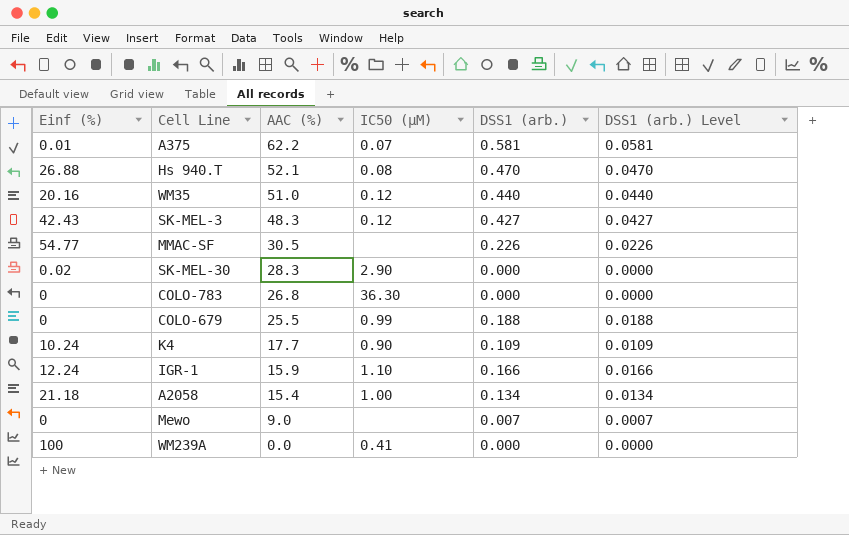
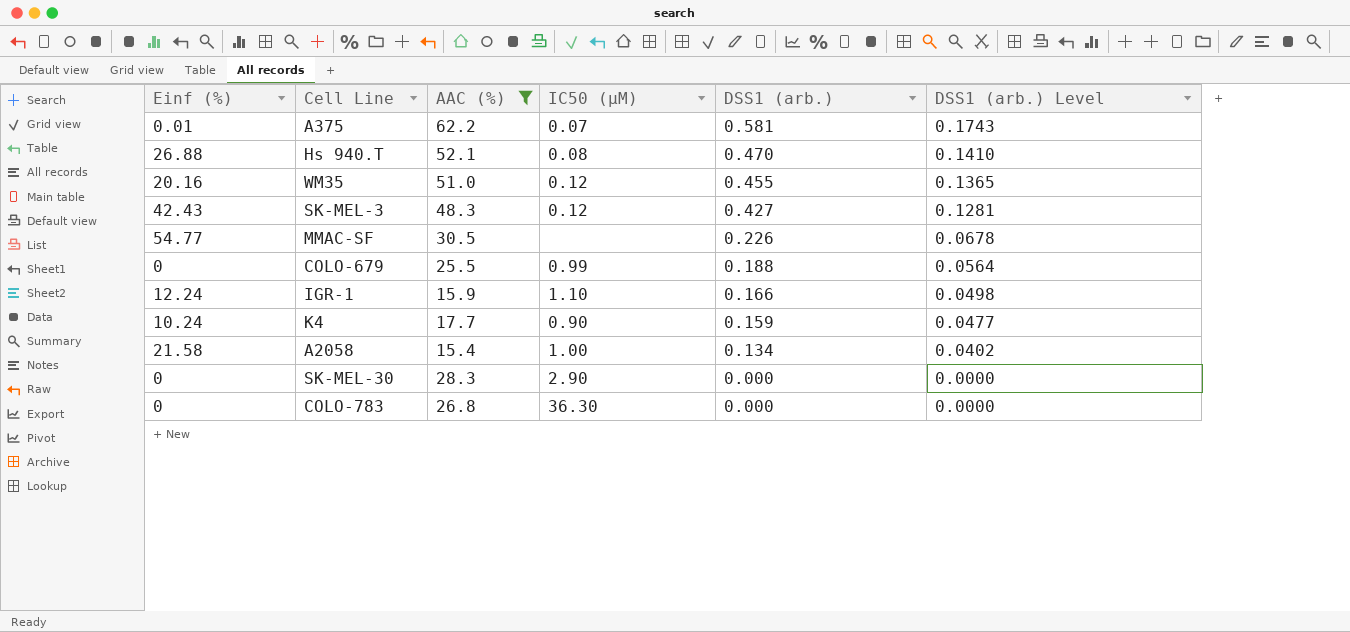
filter: none -> AAC (%) >= 15.4
row order: AAC (%) descending -> DSS1 (arb.) descending
column DSS1 (arb.) Level | formula: [DSS1 (arb.)] * 0.1 -> [DSS1 (arb.)] * 0.3
WM35 | DSS1 (arb.): 0.440 -> 0.455
K4 | DSS1 (arb.): 0.109 -> 0.159
A2058 | Einf (%): 21.18 -> 21.58
SK-MEL-30 | Einf (%): 0.02 -> 0

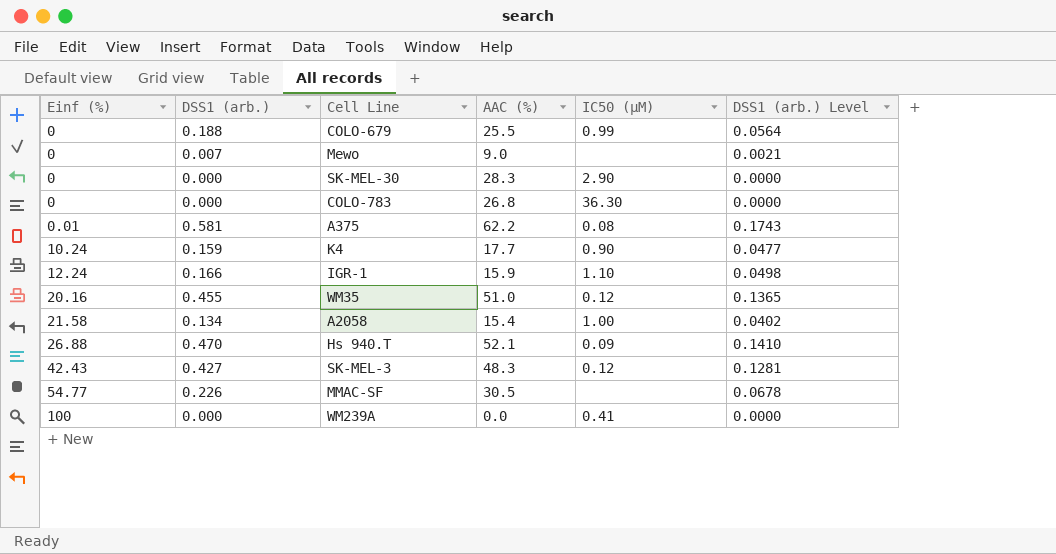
filter: AAC (%) >= 15.4 -> none
row order: DSS1 (arb.) descending -> Einf (%) ascending
column DSS1 (arb.) | position: 5 -> 2
A375 | IC50 (µM): 0.07 -> 0.08
Hs 940.T | IC50 (µM): 0.08 -> 0.09

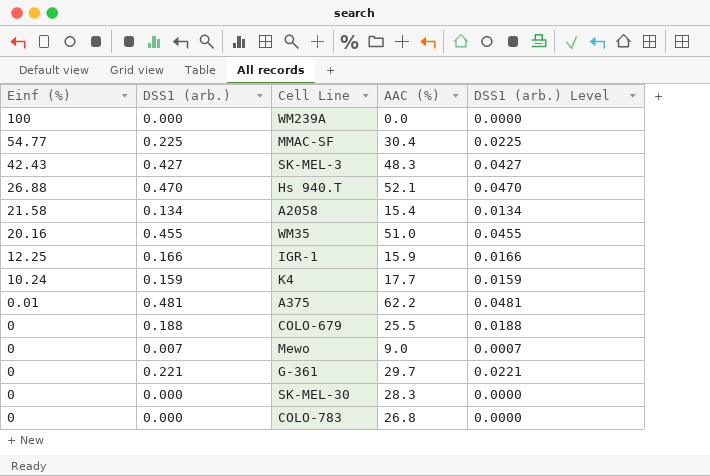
row order: Einf (%) ascending -> Einf (%) descending
column IC50 (µM) | position: 5 -> none
column DSS1 (arb.) Level | formula: [DSS1 (arb.)] * 0.3 -> [DSS1 (arb.)] * 0.1
MMAC-SF | DSS1 (arb.): 0.226 -> 0.225
MMAC-SF | AAC (%): 30.5 -> 30.4
IGR-1 | Einf (%): 12.24 -> 12.25
A375 | DSS1 (arb.): 0.581 -> 0.481
row G-361: none -> 0 | 0.221 | 29.7 | 0.0221

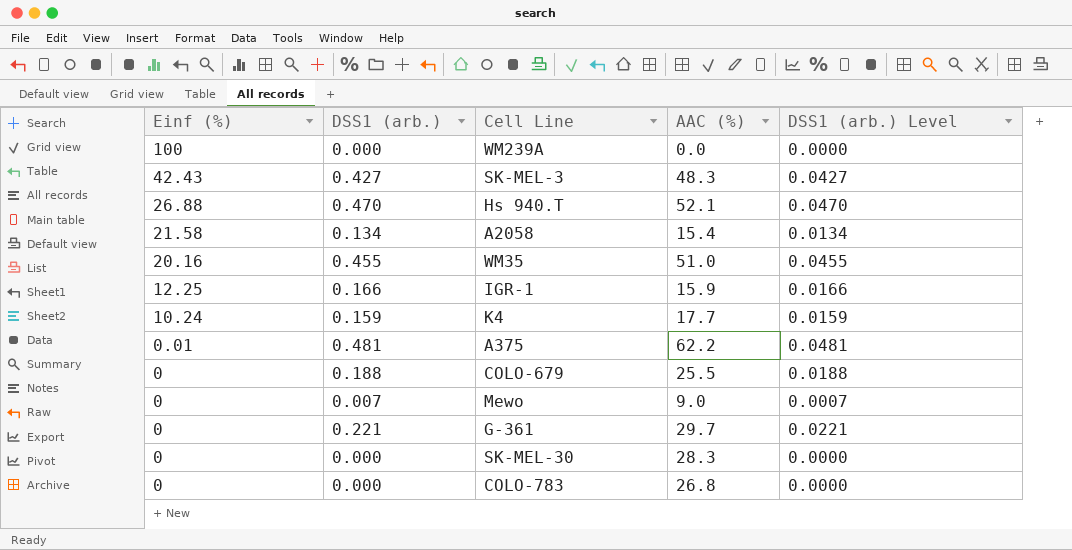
row MMAC-SF: 54.77 | 0.225 | 30.4 | 0.0225 -> none

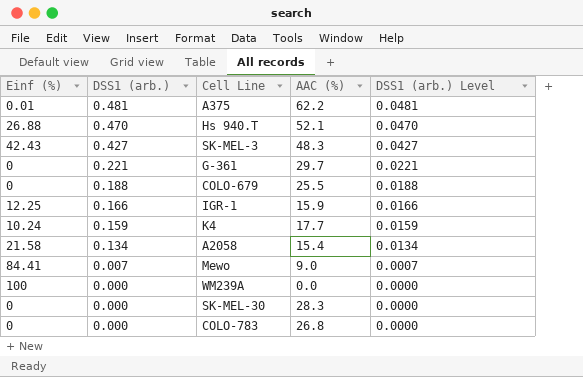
row order: Einf (%) descending -> DSS1 (arb.) descending
row WM35: 20.16 | 0.455 | 51.0 | 0.0455 -> none
Mewo | Einf (%): 0 -> 84.41

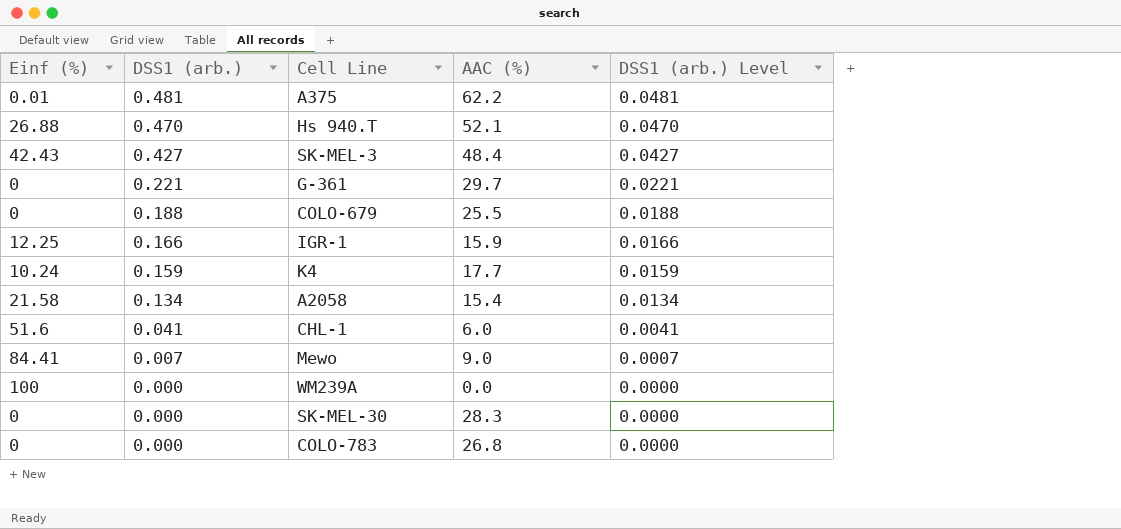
SK-MEL-3 | AAC (%): 48.3 -> 48.4
row CHL-1: none -> 51.6 | 0.041 | 6.0 | 0.0041

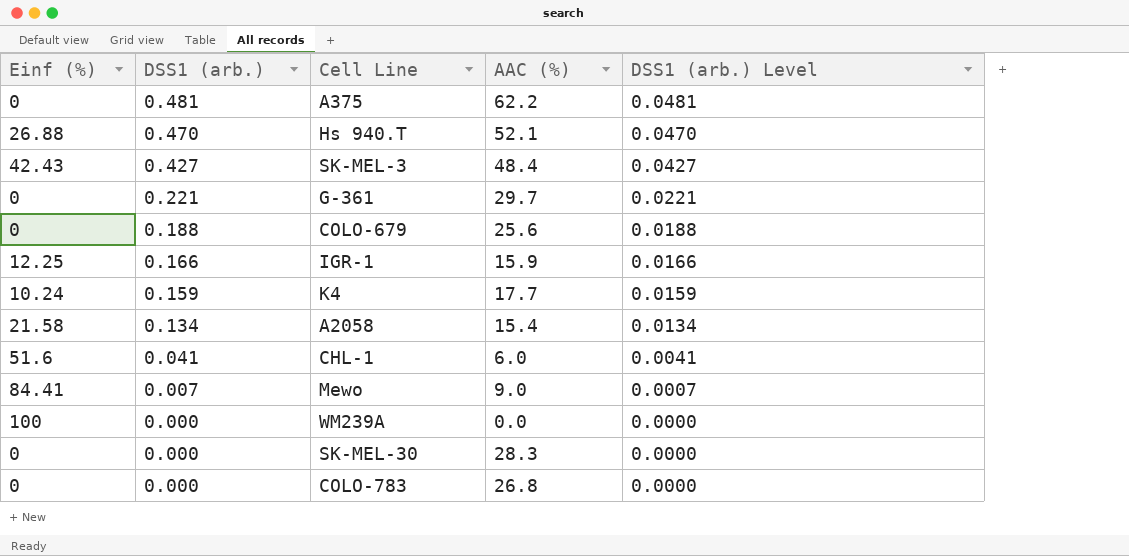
A375 | Einf (%): 0.01 -> 0
COLO-679 | AAC (%): 25.5 -> 25.6

